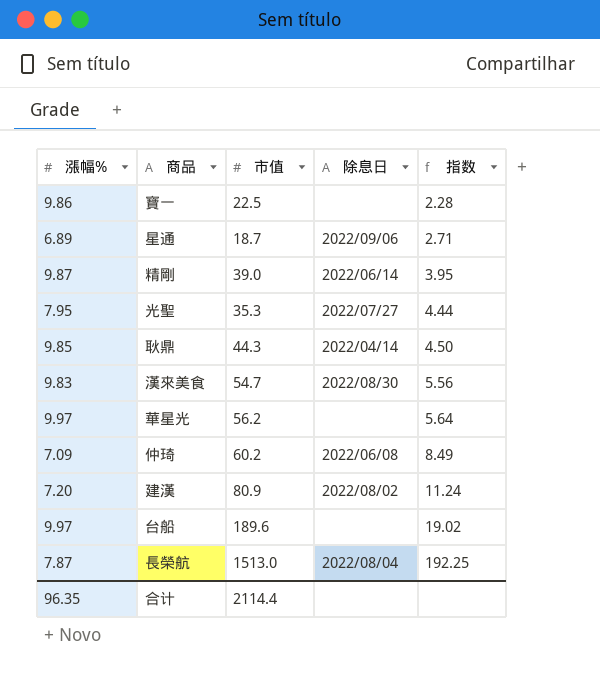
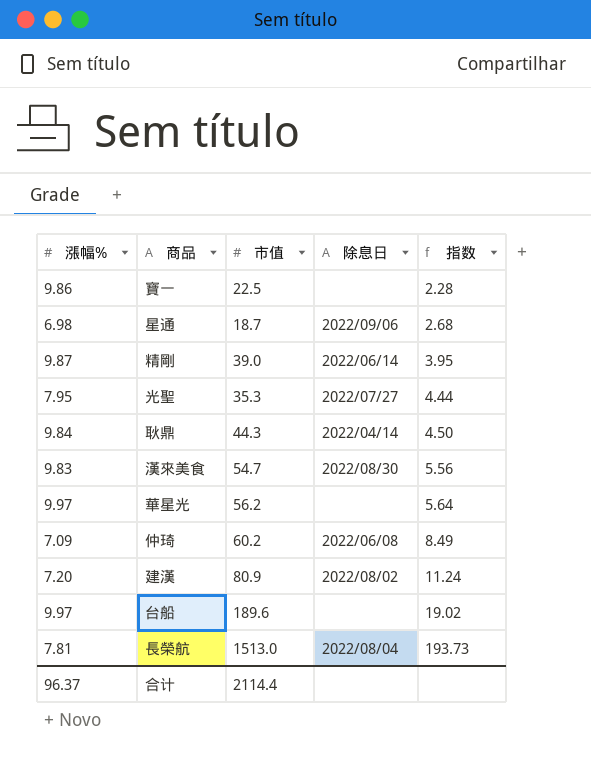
星通 | 漲幅%: 6.89 -> 6.98
星通 | 指数: 2.71 -> 2.68
耿鼎 | 漲幅%: 9.85 -> 9.84
長榮航 | 漲幅%: 7.87 -> 7.81
長榮航 | 指数: 192.25 -> 193.73
合计 | 漲幅%: 96.35 -> 96.37

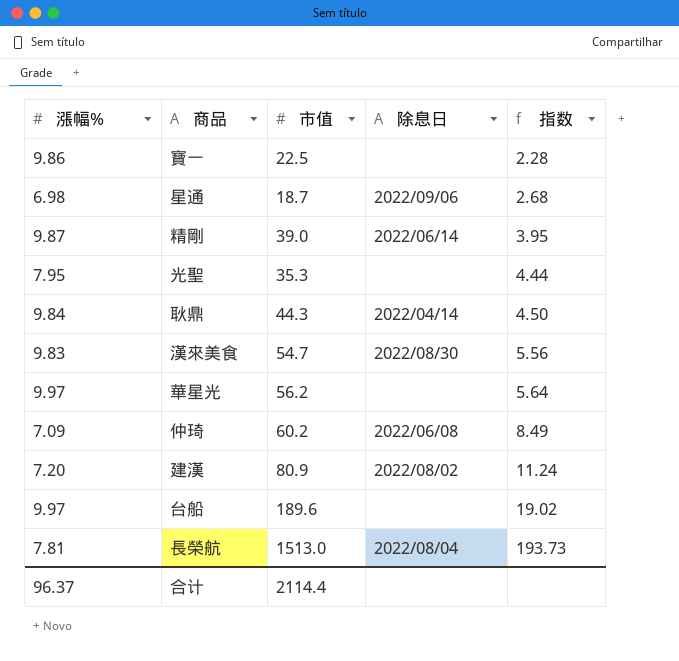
光聖 | 除息日: 2022/07/27 -> none

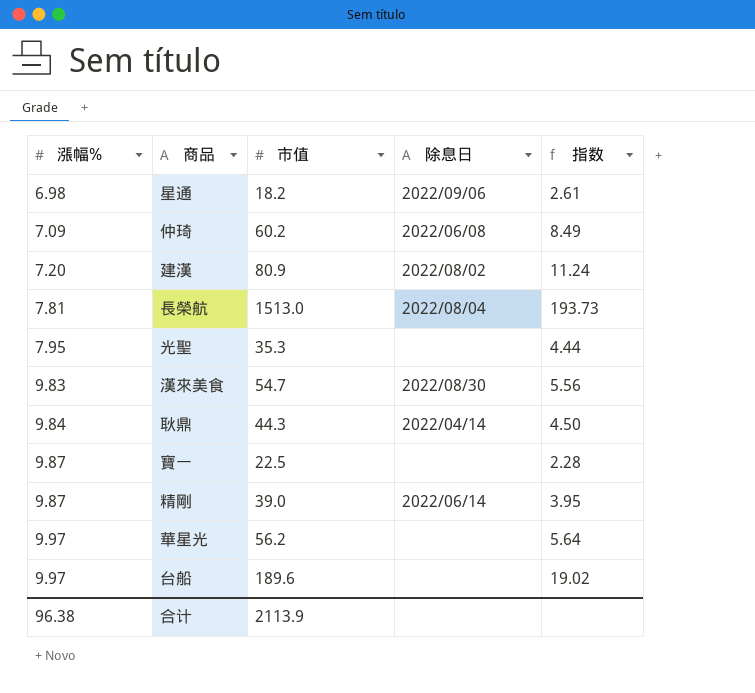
row order: 指数 ascending -> 漲幅% ascending
星通 | 市值: 18.7 -> 18.2
星通 | 指数: 2.68 -> 2.61
寶一 | 漲幅%: 9.86 -> 9.87
合计 | 漲幅%: 96.37 -> 96.38
合计 | 市值: 2114.4 -> 2113.9

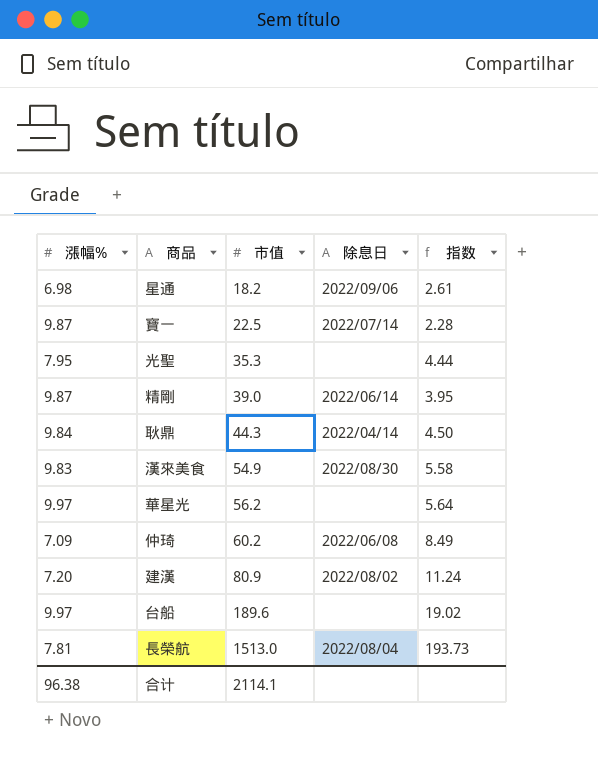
row order: 漲幅% ascending -> 市值 ascending
寶一 | 除息日: none -> 2022/07/14
漢來美食 | 市值: 54.7 -> 54.9
漢來美食 | 指数: 5.56 -> 5.58
合计 | 市值: 2113.9 -> 2114.1

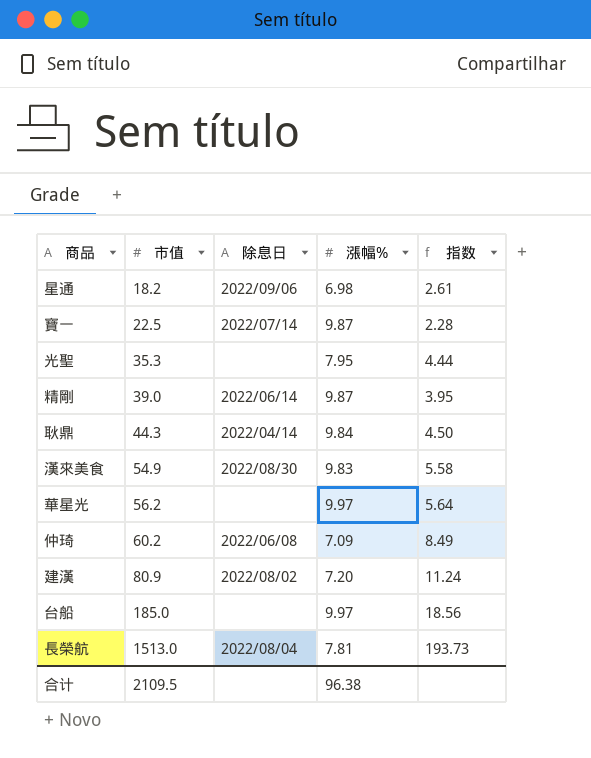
column 漲幅% | position: 1 -> 4
台船 | 市值: 189.6 -> 185.0
台船 | 指数: 19.02 -> 18.56
合计 | 市值: 2114.1 -> 2109.5

